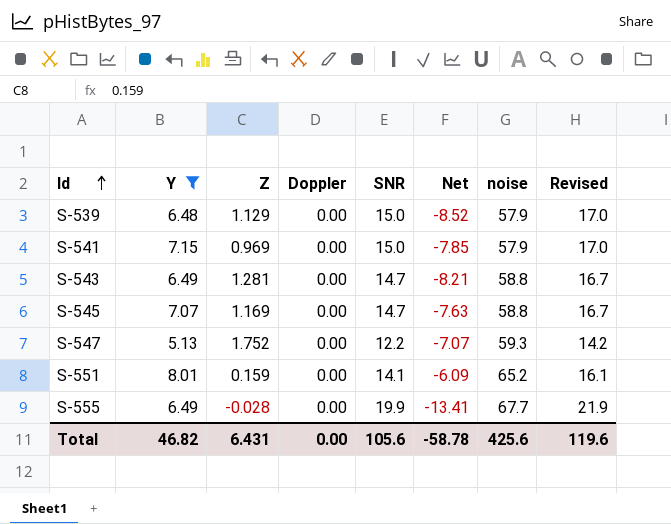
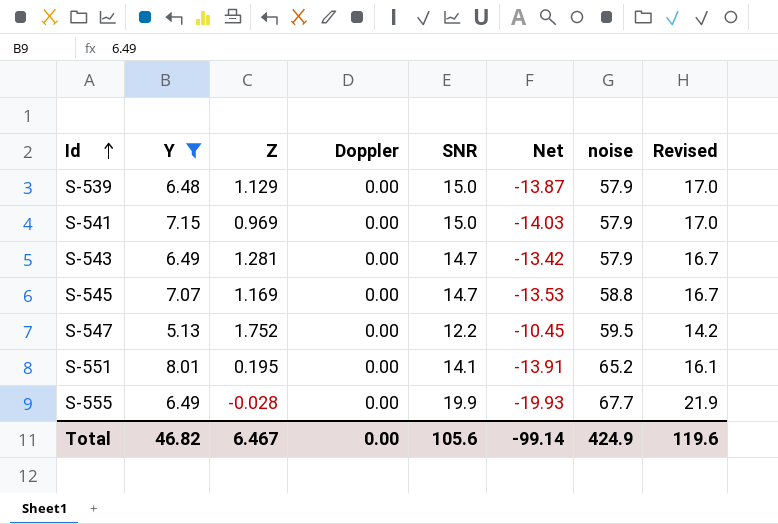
column Net | formula: [Y] - [SNR] -> [Z] - [SNR]
S-543 | noise: 58.8 -> 57.9
S-547 | noise: 59.3 -> 59.5
S-551 | Z: 0.159 -> 0.195
Total | Z: 6.431 -> 6.467
Total | Net: -58.78 -> -99.14
Total | noise: 425.6 -> 424.9

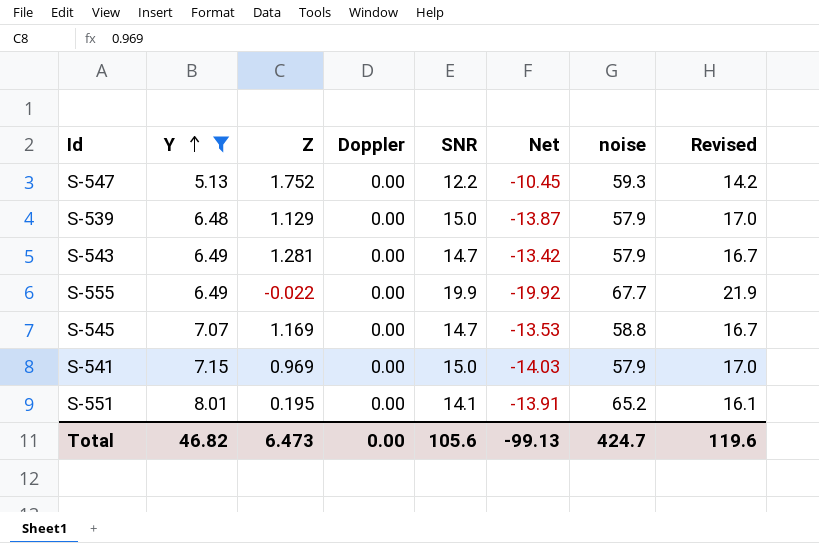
row order: Id ascending -> Y ascending
S-547 | noise: 59.5 -> 59.3
S-555 | Z: -0.028 -> -0.022
S-555 | Net: -19.93 -> -19.92
Total | Z: 6.467 -> 6.473
Total | Net: -99.14 -> -99.13
Total | noise: 424.9 -> 424.7

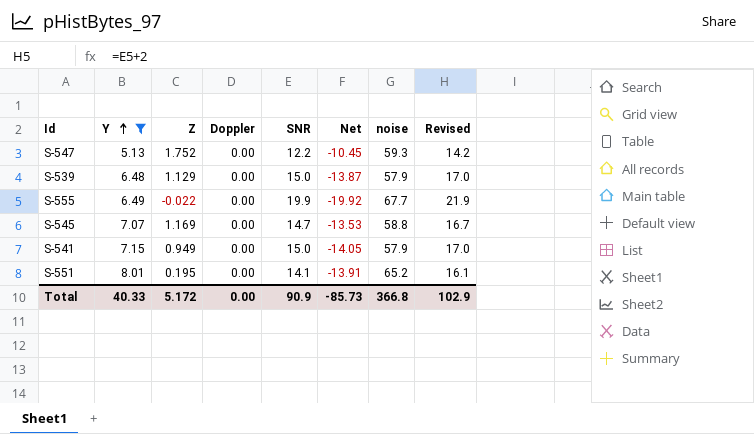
row S-543: 6.49 | 1.281 | 0.00 | 14.7 | -13.42 | 57.9 | 16.7 -> none
S-541 | Z: 0.969 -> 0.949
S-541 | Net: -14.03 -> -14.05
Total | Y: 46.82 -> 40.33
Total | Z: 6.473 -> 5.172
Total | SNR: 105.6 -> 90.9
Total | Net: -99.13 -> -85.73
Total | noise: 424.7 -> 366.8
Total | Revised: 119.6 -> 102.9

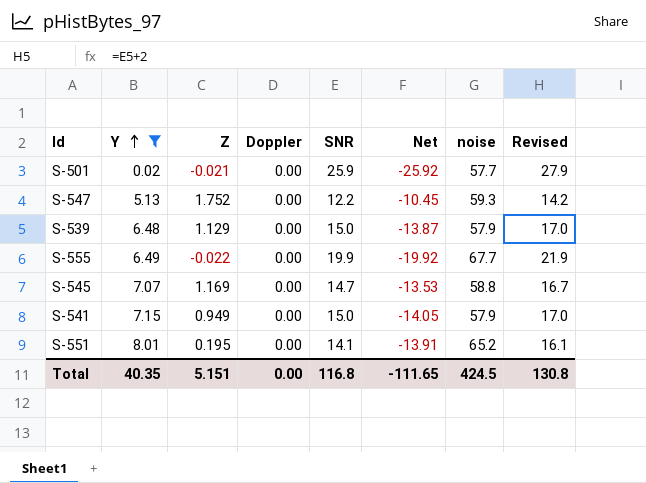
row S-501: none -> 0.02 | -0.021 | 0.00 | 25.9 | -25.92 | 57.7 | 27.9
Total | Y: 40.33 -> 40.35
Total | Z: 5.172 -> 5.151
Total | SNR: 90.9 -> 116.8
Total | Net: -85.73 -> -111.65
Total | noise: 366.8 -> 424.5
Total | Revised: 102.9 -> 130.8

